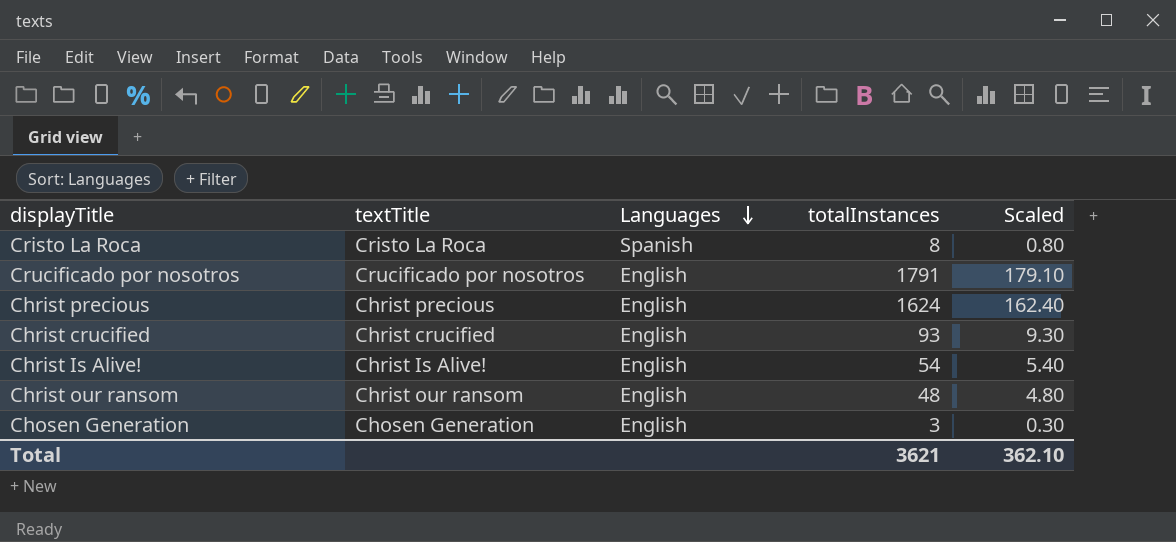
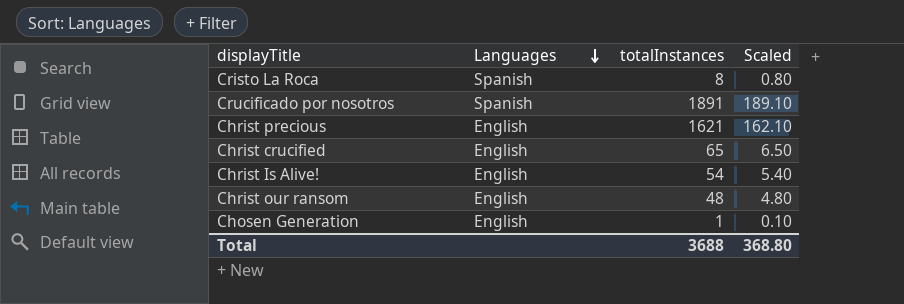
column textTitle | position: 2 -> none
Crucificado por nosotros | Languages: English -> Spanish
Crucificado por nosotros | totalInstances: 1791 -> 1891
Crucificado por nosotros | Scaled: 179.10 -> 189.10
Christ precious | totalInstances: 1624 -> 1621
Christ precious | Scaled: 162.40 -> 162.10
Christ crucified | totalInstances: 93 -> 65
Christ crucified | Scaled: 9.30 -> 6.50
Chosen Generation | totalInstances: 3 -> 1
Chosen Generation | Scaled: 0.30 -> 0.10
Total | totalInstances: 3621 -> 3688
Total | Scaled: 362.10 -> 368.80

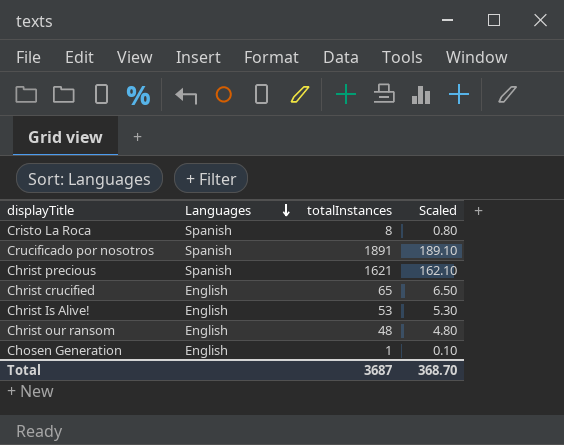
Christ precious | Languages: English -> Spanish
Christ Is Alive! | totalInstances: 54 -> 53
Christ Is Alive! | Scaled: 5.40 -> 5.30
Total | totalInstances: 3688 -> 3687
Total | Scaled: 368.80 -> 368.70

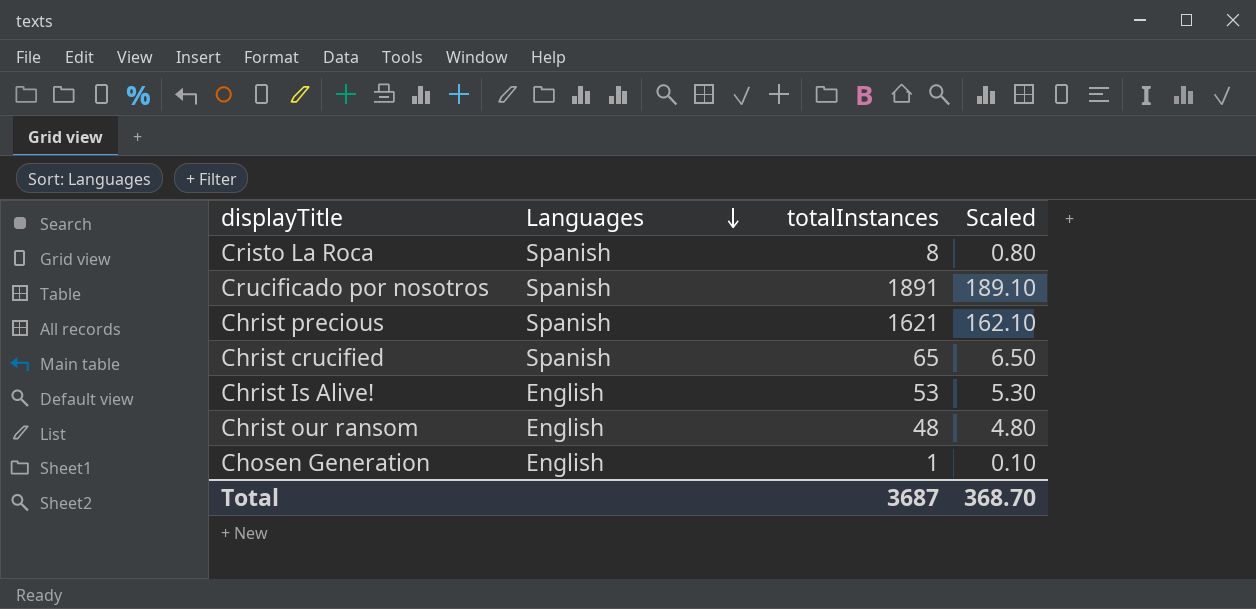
Christ crucified | Languages: English -> Spanish

